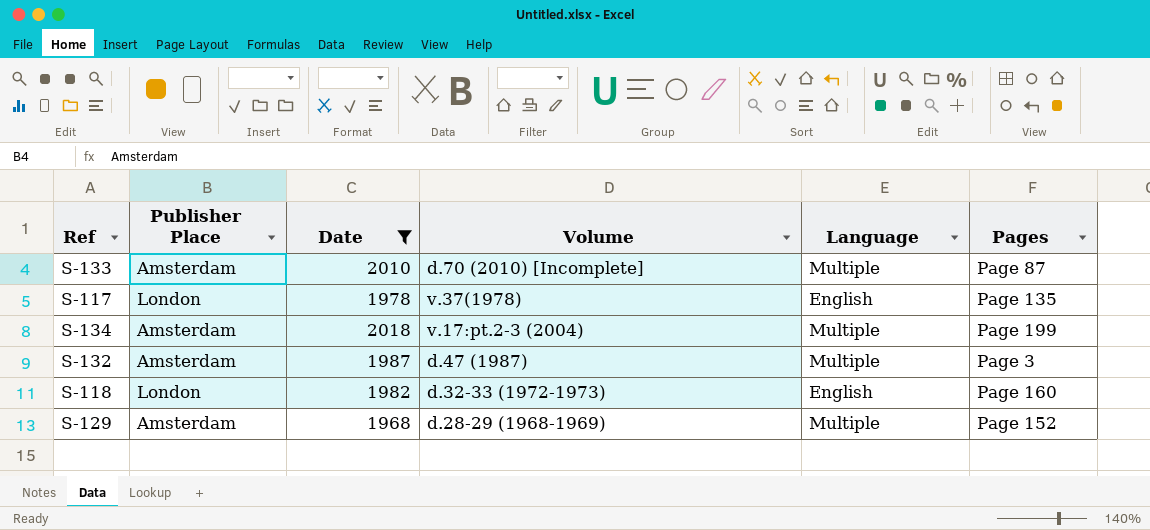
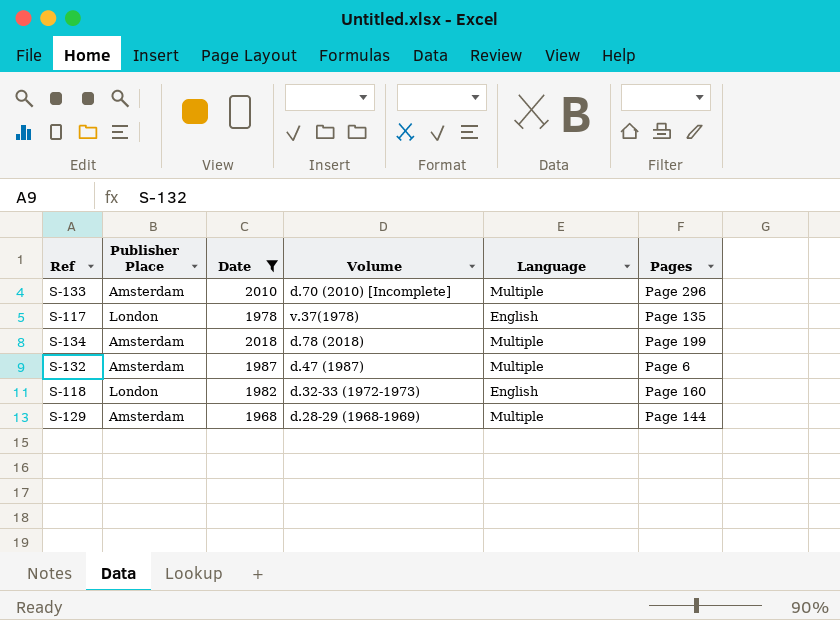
S-133 | Pages: Page 87 -> Page 296
S-134 | Volume: v.17:pt.2-3 (2004) -> d.78 (2018)
S-132 | Pages: Page 3 -> Page 6
S-129 | Pages: Page 152 -> Page 144

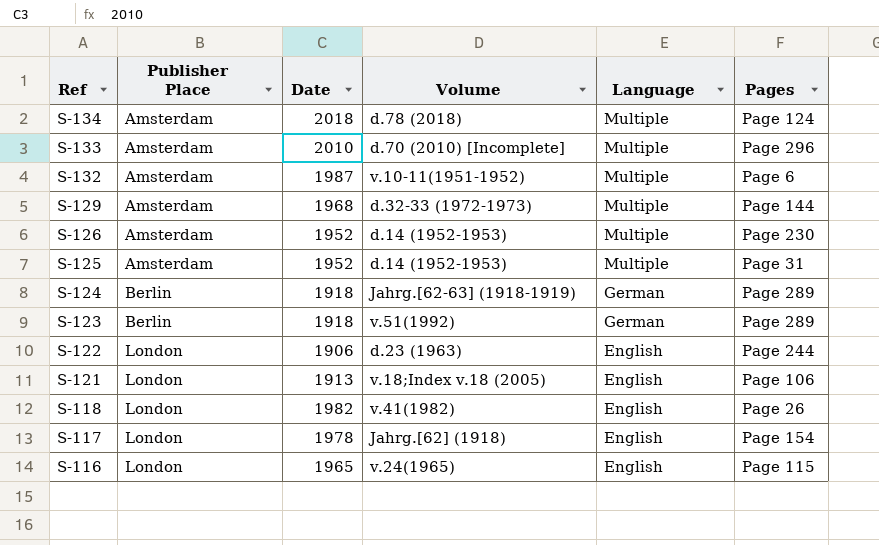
filter: Date >= 1968 -> none
row order: none -> Ref descending
S-134 | Pages: Page 199 -> Page 124
S-132 | Volume: d.47 (1987) -> v.10-11(1951-1952)
S-129 | Volume: d.28-29 (1968-1969) -> d.32-33 (1972-1973)
S-118 | Volume: d.32-33 (1972-1973) -> v.41(1982)
S-118 | Pages: Page 160 -> Page 26
S-117 | Volume: v.37(1978) -> Jahrg.[62] (1918)
S-117 | Pages: Page 135 -> Page 154

